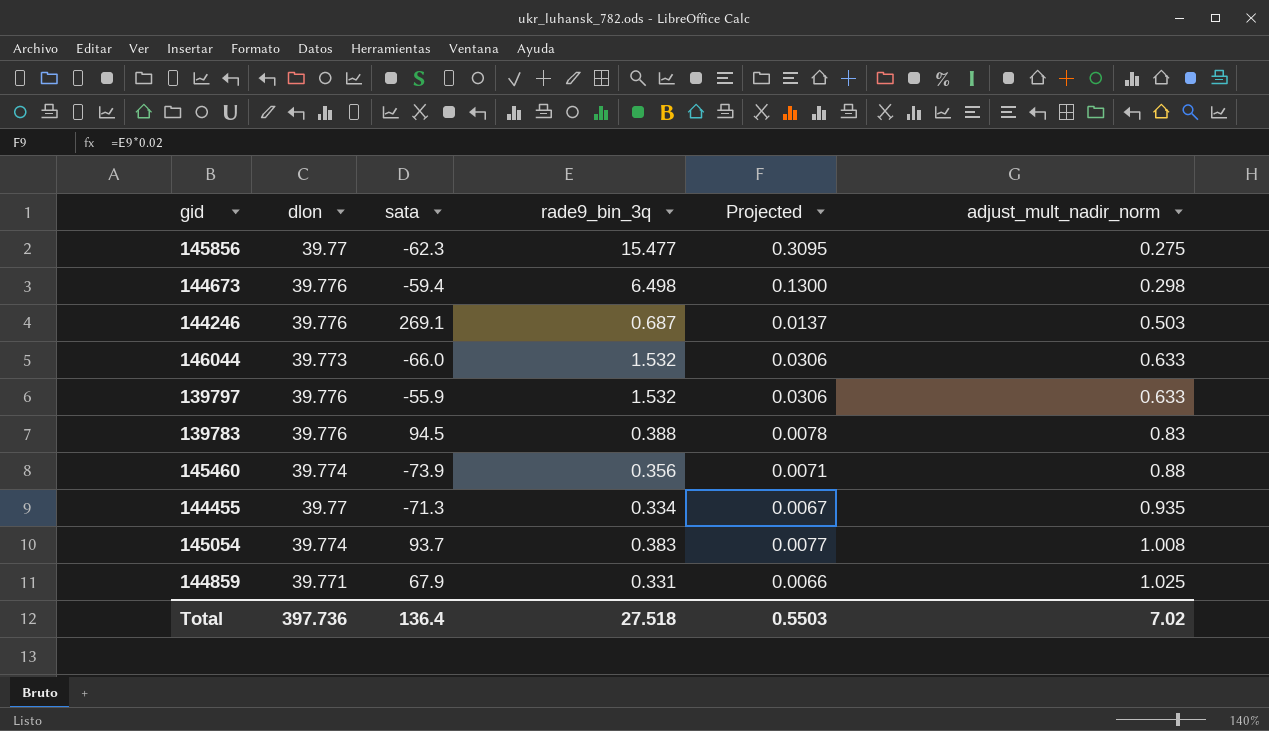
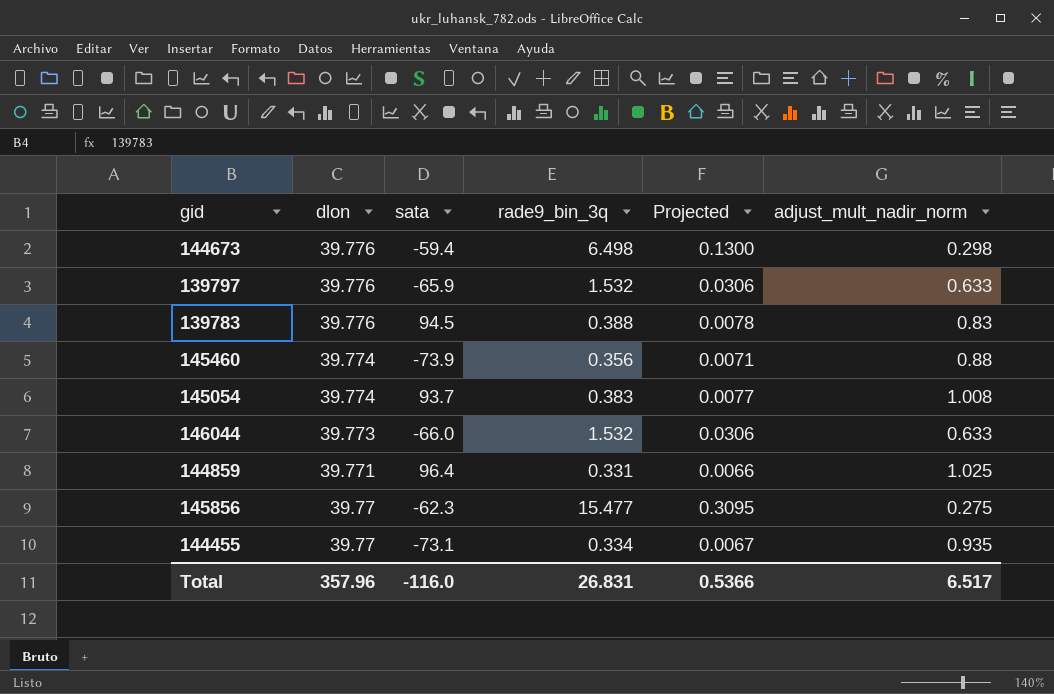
row order: adjust_mult_nadir_norm ascending -> dlon descending
row 144246: 39.776 | 269.1 | 0.687 | 0.0137 | 0.503 -> none
139797 | sata: -55.9 -> -65.9
144859 | sata: 67.9 -> 96.4
144455 | sata: -71.3 -> -73.1
Total | dlon: 397.736 -> 357.96
Total | sata: 136.4 -> -116.0
Total | rade9_bin_3q: 27.518 -> 26.831
Total | Projected: 0.5503 -> 0.5366
Total | adjust_mult_nadir_norm: 7.02 -> 6.517

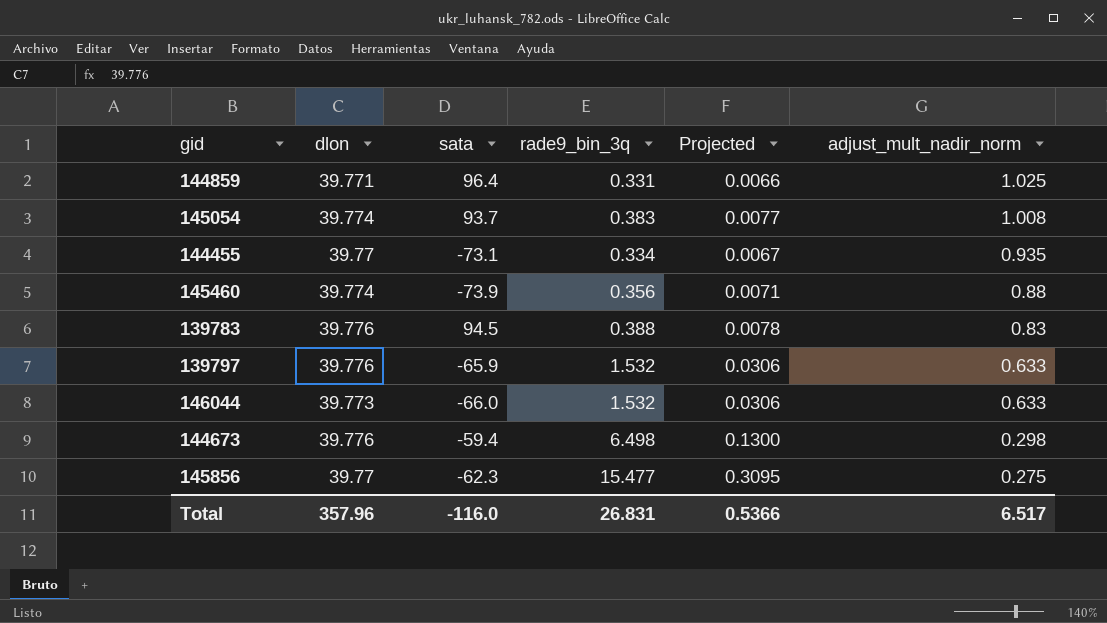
row order: dlon descending -> adjust_mult_nadir_norm descending

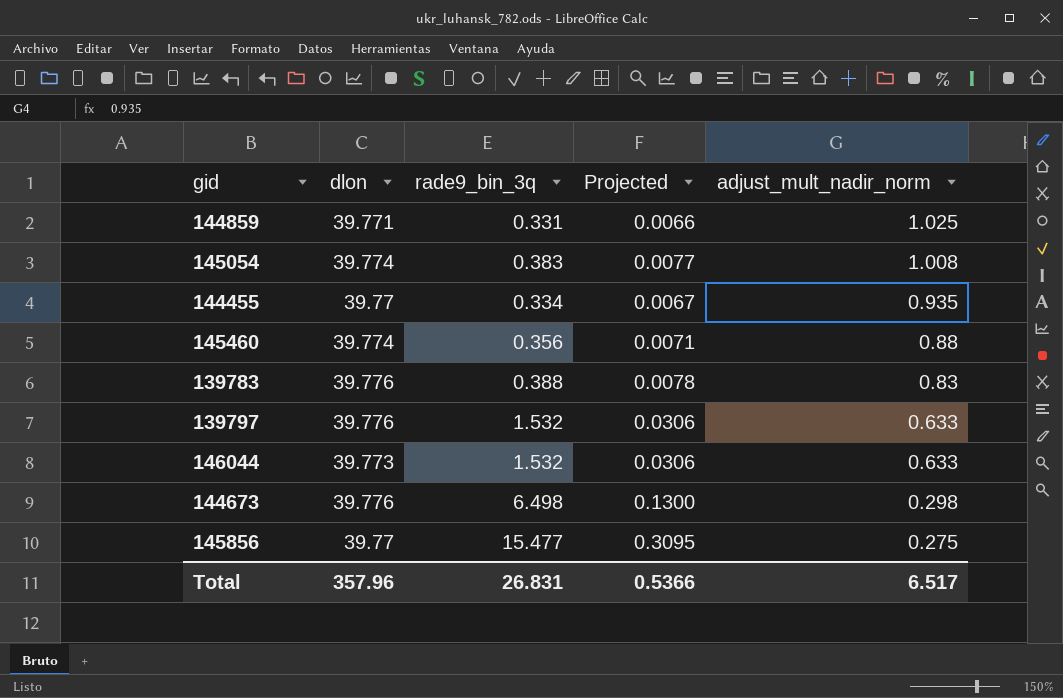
column sata | position: 3 -> none

